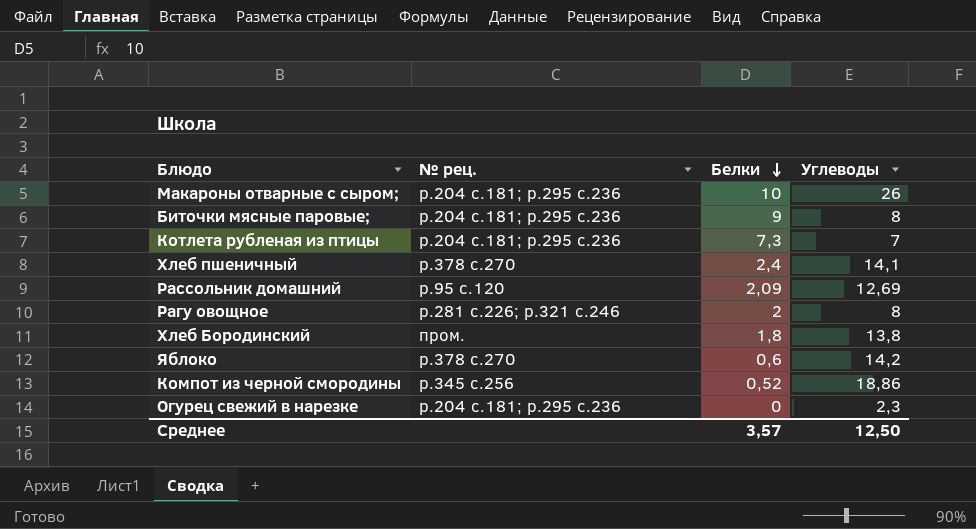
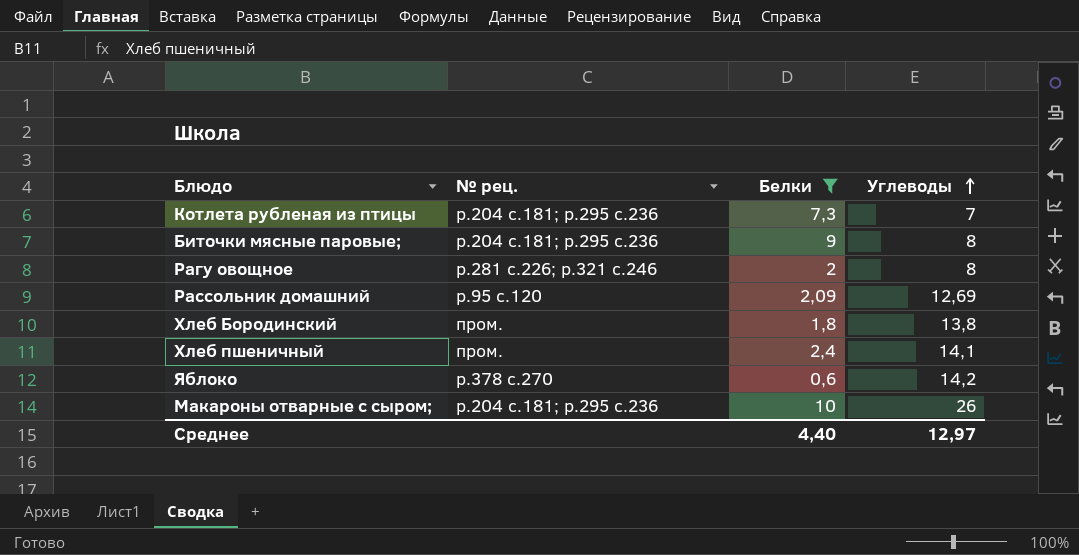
filter: none -> Белки >= 0,6
row order: Белки descending -> Углеводы ascending
Хлеб пшеничный | № рец.: р.378 с.270 -> пром.
Среднее | Белки: 3,57 -> 4,40
Среднее | Углеводы: 12,50 -> 12,97

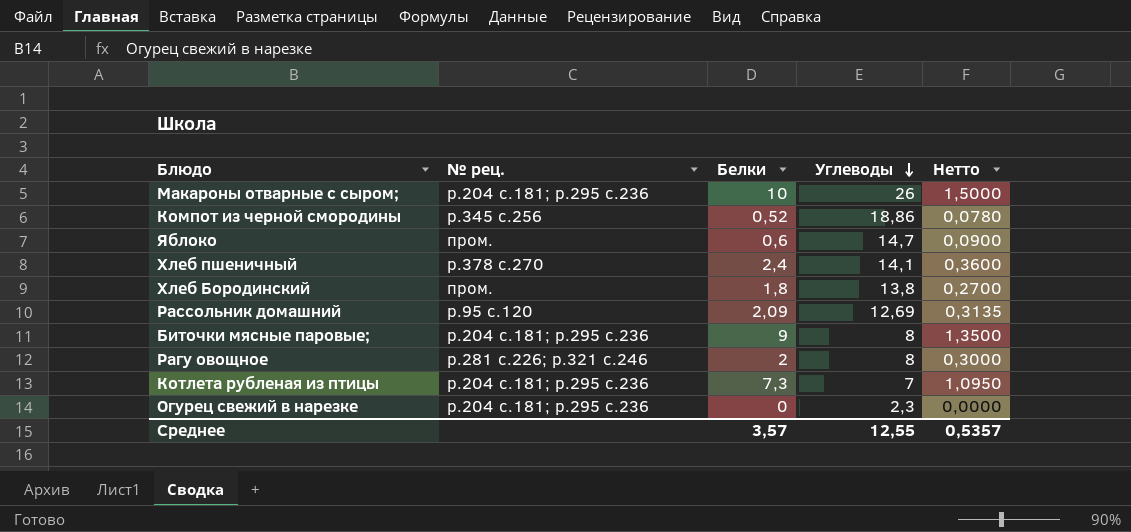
filter: Белки >= 0,6 -> none
row order: Углеводы ascending -> Углеводы descending
column Нетто | formula: none -> [Белки] * 0,15
Яблоко | № рец.: р.378 с.270 -> пром.
Яблоко | Углеводы: 14,2 -> 14,7
Хлеб пшеничный | № рец.: пром. -> р.378 с.270
Среднее | Белки: 4,40 -> 3,57
Среднее | Углеводы: 12,97 -> 12,55

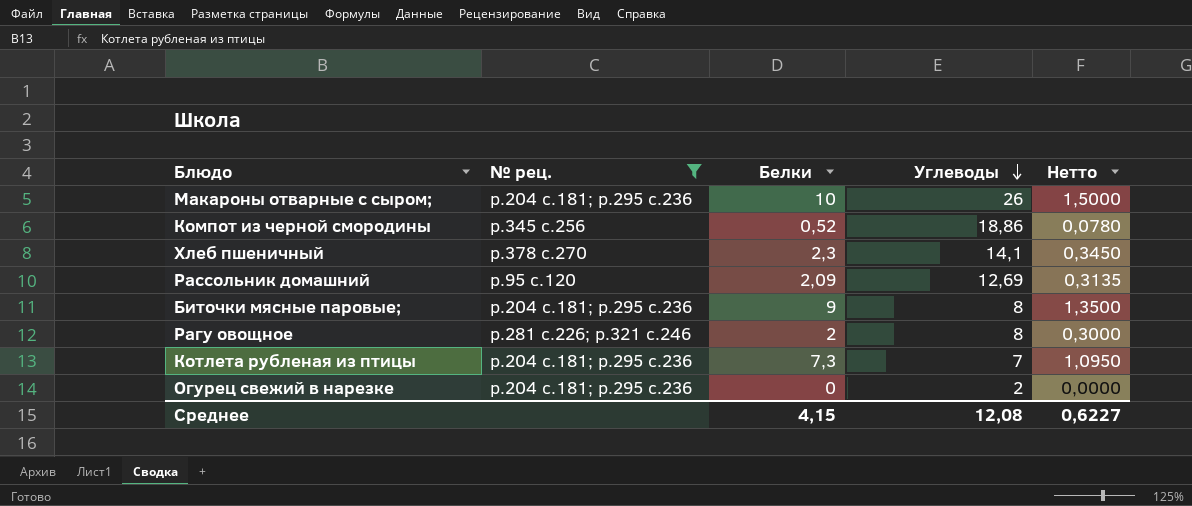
filter: none -> № рец. != пром.
Хлеб пшеничный | Белки: 2,4 -> 2,3
Хлеб пшеничный | Нетто: 0,3600 -> 0,3450
Огурец свежий в нарезке | Углеводы: 2,3 -> 2
Среднее | Белки: 3,57 -> 4,15
Среднее | Углеводы: 12,55 -> 12,08
Среднее | Нетто: 0,5357 -> 0,6227

